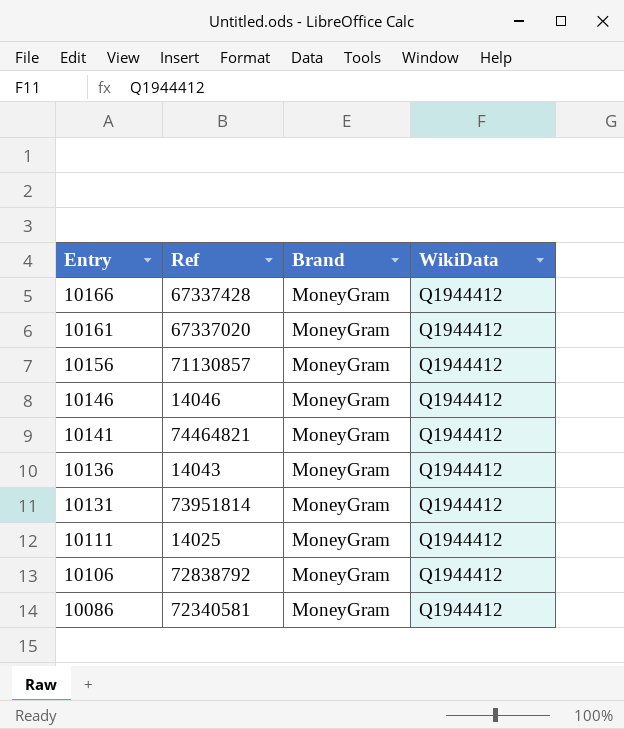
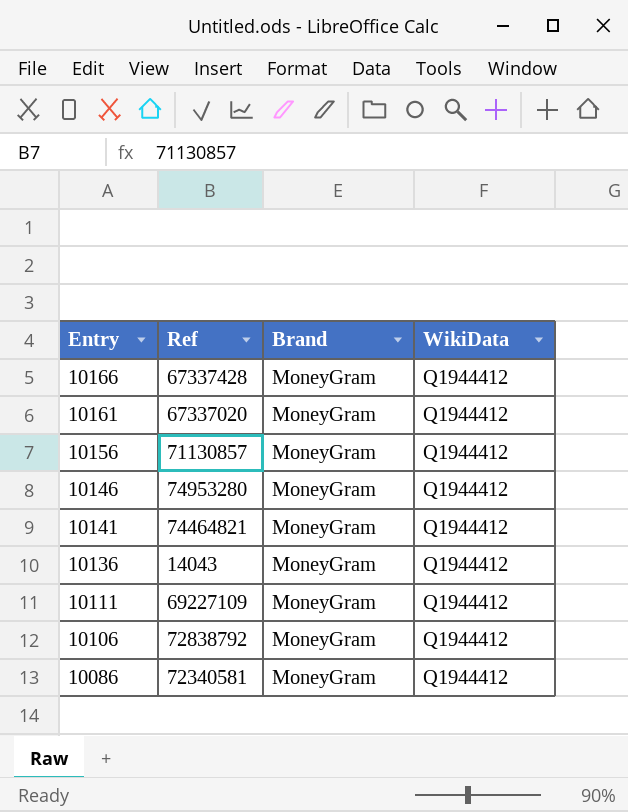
row 10131: 73951814 | MoneyGram | Q1944412 -> none
10146 | Ref: 14046 -> 74953280
10111 | Ref: 14025 -> 69227109

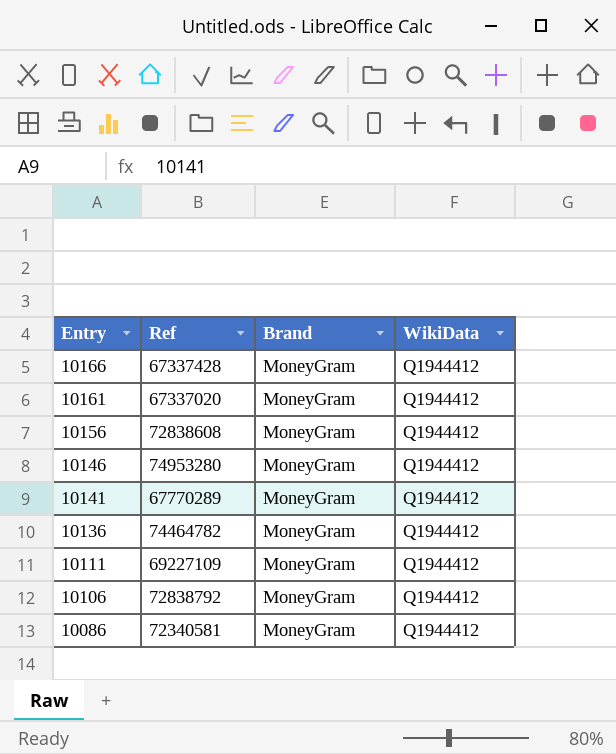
10156 | Ref: 71130857 -> 72838608
10141 | Ref: 74464821 -> 67770289
10136 | Ref: 14043 -> 74464782

